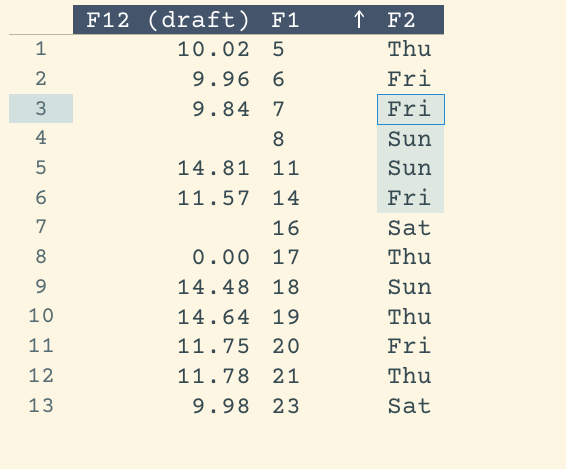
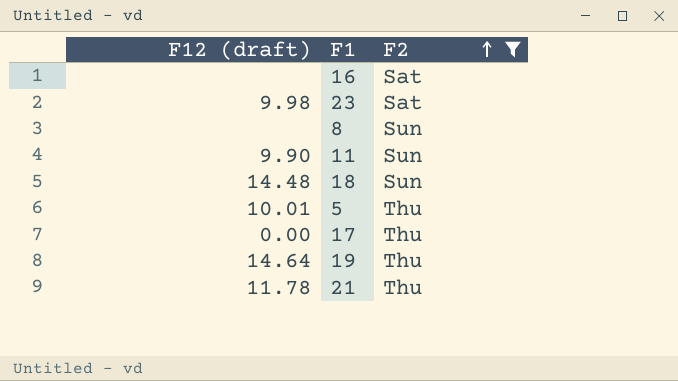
filter: none -> F2 != Fri
row order: F1 ascending -> F2 ascending
11 | F12 (draft): 14.81 -> 9.90
5 | F12 (draft): 10.02 -> 10.01

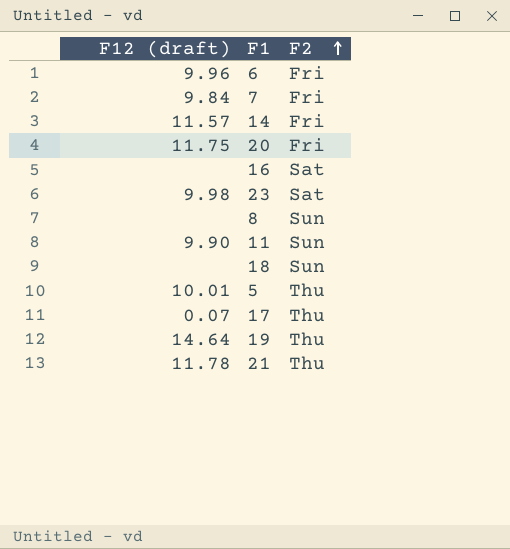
filter: F2 != Fri -> none
18 | F12 (draft): 14.48 -> none
17 | F12 (draft): 0.00 -> 0.07

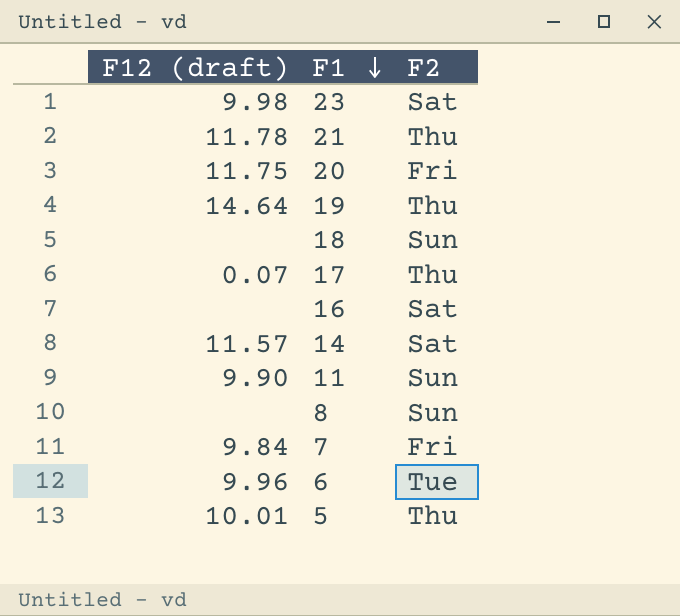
row order: F2 ascending -> F1 descending
14 | F2: Fri -> Sat
6 | F2: Fri -> Tue

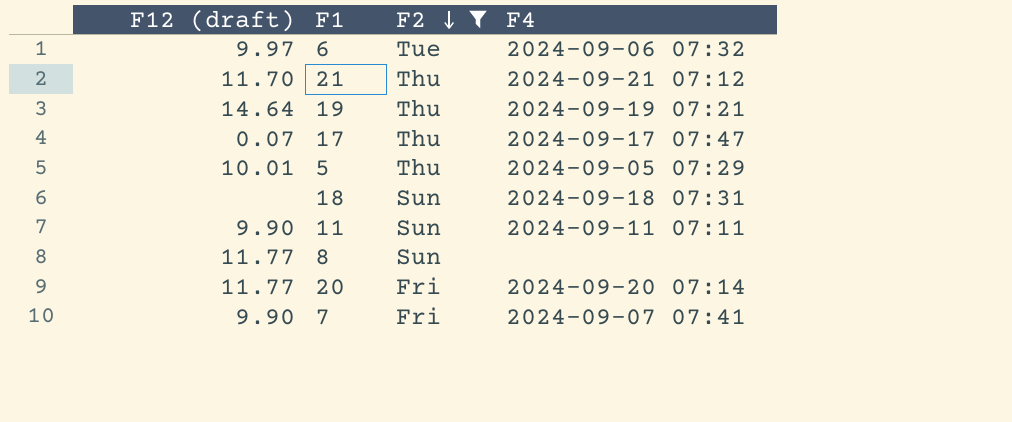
filter: none -> F2 != Sat
row order: F1 descending -> F2 descending
column F4 | position: none -> 4
6 | F12 (draft): 9.96 -> 9.97
21 | F12 (draft): 11.78 -> 11.70
8 | F12 (draft): none -> 11.77
20 | F12 (draft): 11.75 -> 11.77
7 | F12 (draft): 9.84 -> 9.90

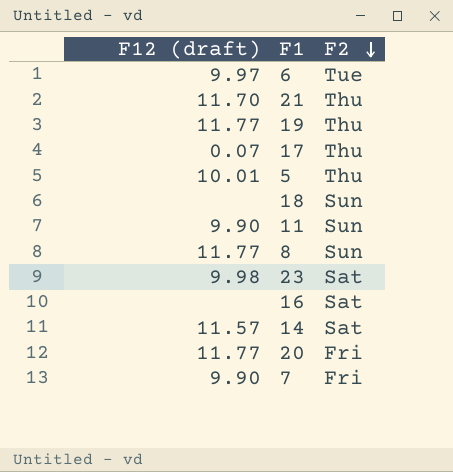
filter: F2 != Sat -> none
column F4 | position: 4 -> none
19 | F12 (draft): 14.64 -> 11.77

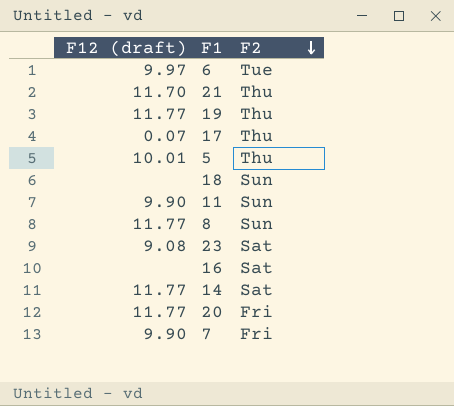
23 | F12 (draft): 9.98 -> 9.08
14 | F12 (draft): 11.57 -> 11.77

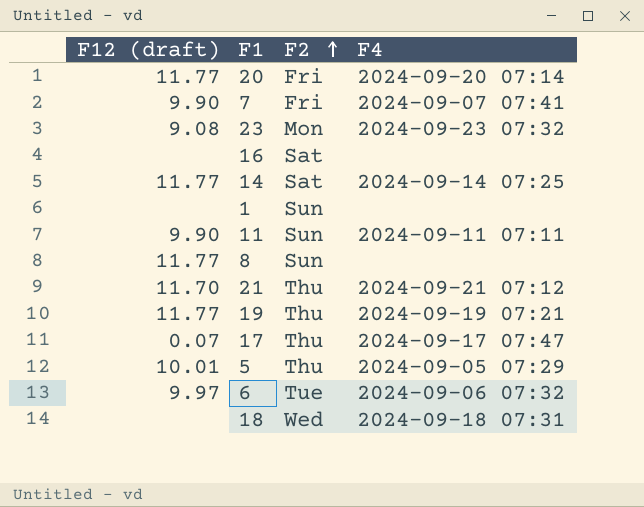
row order: F2 descending -> F2 ascending
column F4 | position: none -> 4
23 | F2: Sat -> Mon
row 1: none -> none | Sun | none
18 | F2: Sun -> Wed

